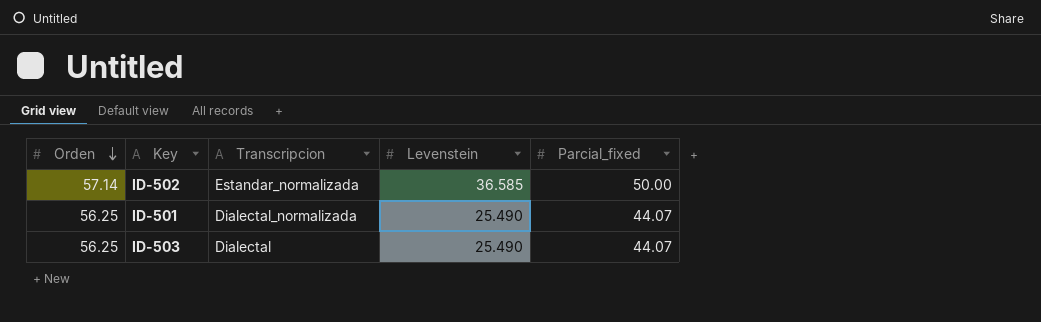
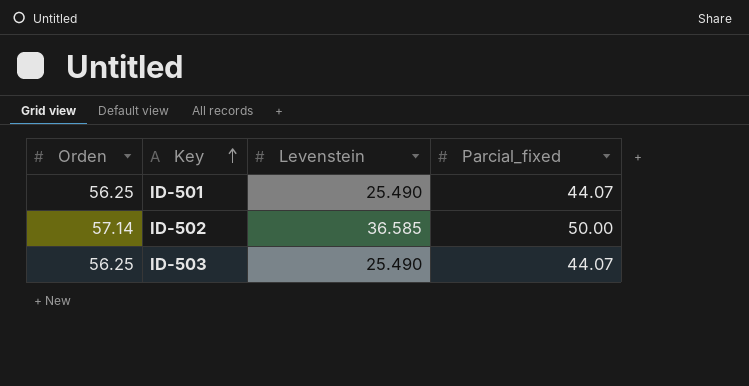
row order: Orden descending -> Key ascending
column Transcripcion | position: 3 -> none

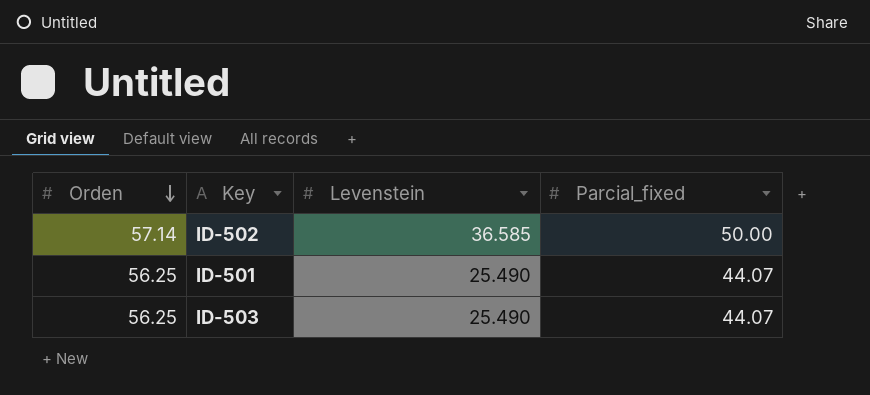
row order: Key ascending -> Orden descending

